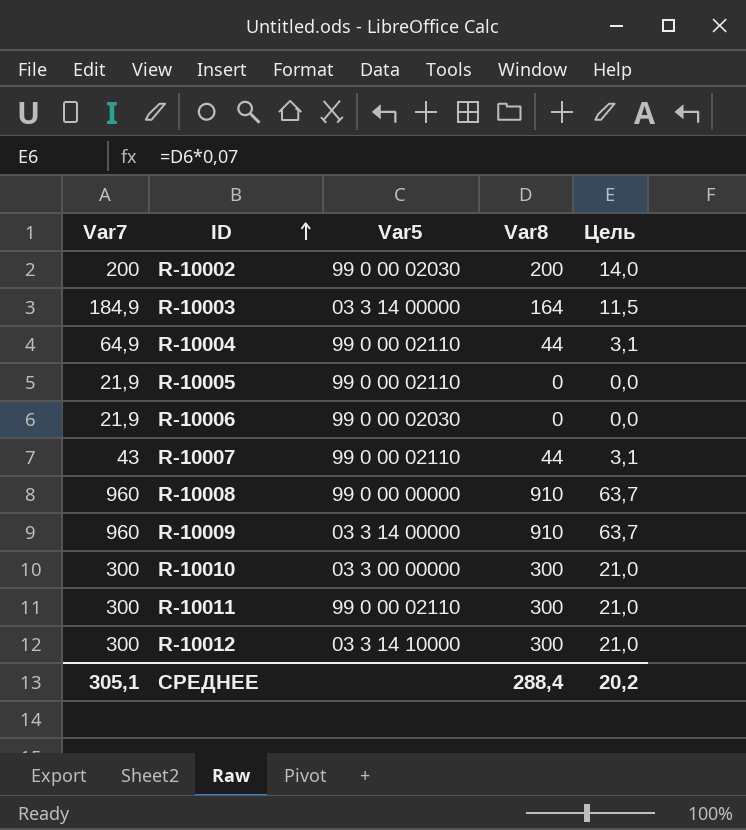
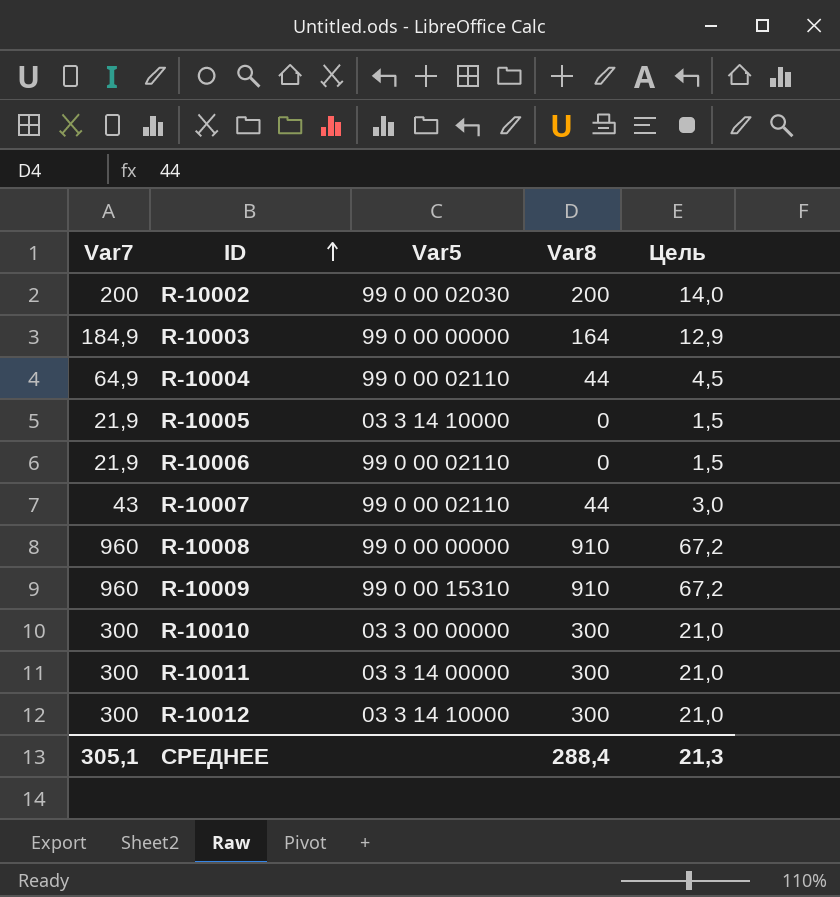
column Цель | formula: [Var8] * 0,07 -> [Var7] * 0,07
R-10003 | Var5: 03 3 14 00000 -> 99 0 00 00000
R-10005 | Var5: 99 0 00 02110 -> 03 3 14 10000
R-10006 | Var5: 99 0 00 02030 -> 99 0 00 02110
R-10009 | Var5: 03 3 14 00000 -> 99 0 00 15310
R-10011 | Var5: 99 0 00 02110 -> 03 3 14 00000
СРЕДНЕЕ | Цель: 20,2 -> 21,3

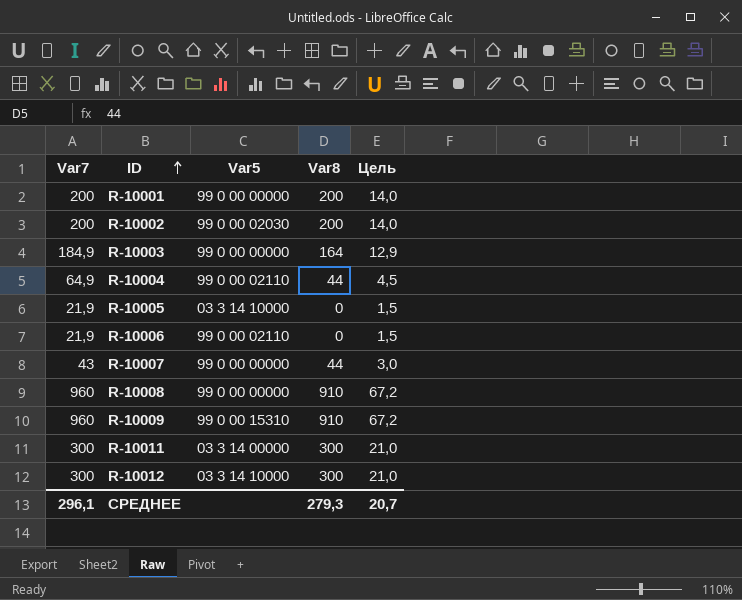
row R-10010: 300 | 03 3 00 00000 | 300 | 21,0 -> none
row R-10001: none -> 200 | 99 0 00 00000 | 200 | 14,0
R-10007 | Var5: 99 0 00 02110 -> 99 0 00 00000
СРЕДНЕЕ | Var7: 305,1 -> 296,1
СРЕДНЕЕ | Var8: 288,4 -> 279,3
СРЕДНЕЕ | Цель: 21,3 -> 20,7

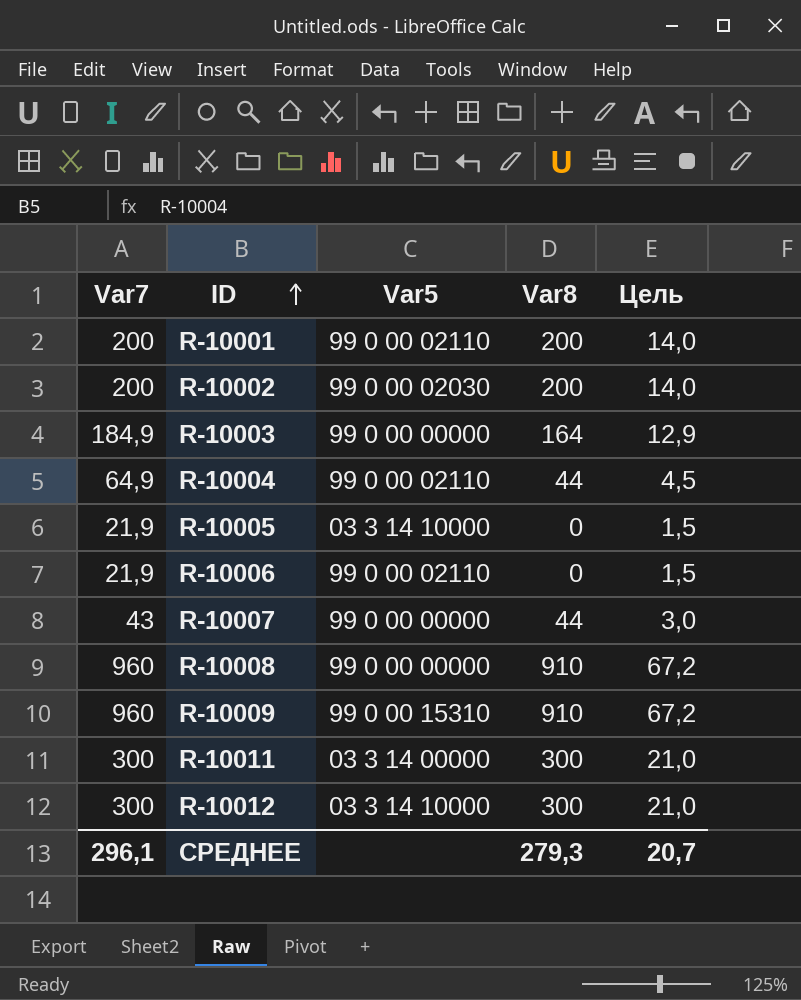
R-10001 | Var5: 99 0 00 00000 -> 99 0 00 02110

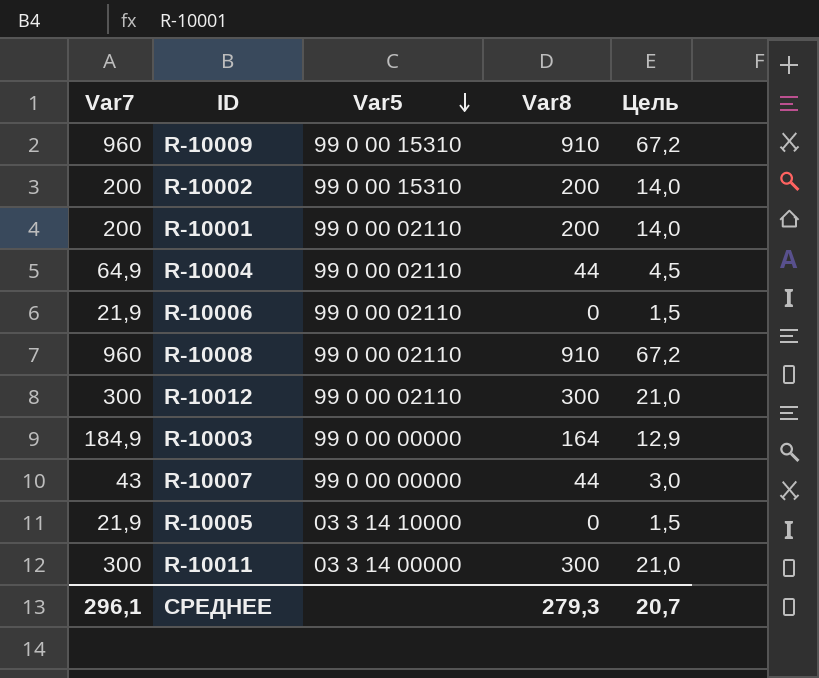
row order: ID ascending -> Var5 descending
R-10002 | Var5: 99 0 00 02030 -> 99 0 00 15310
R-10008 | Var5: 99 0 00 00000 -> 99 0 00 02110
R-10012 | Var5: 03 3 14 10000 -> 99 0 00 02110

